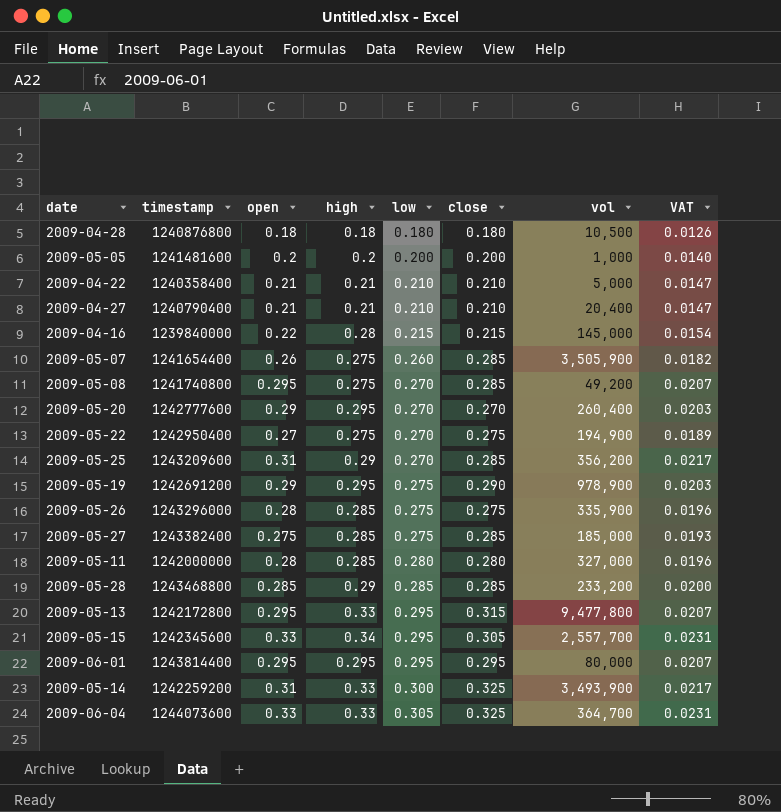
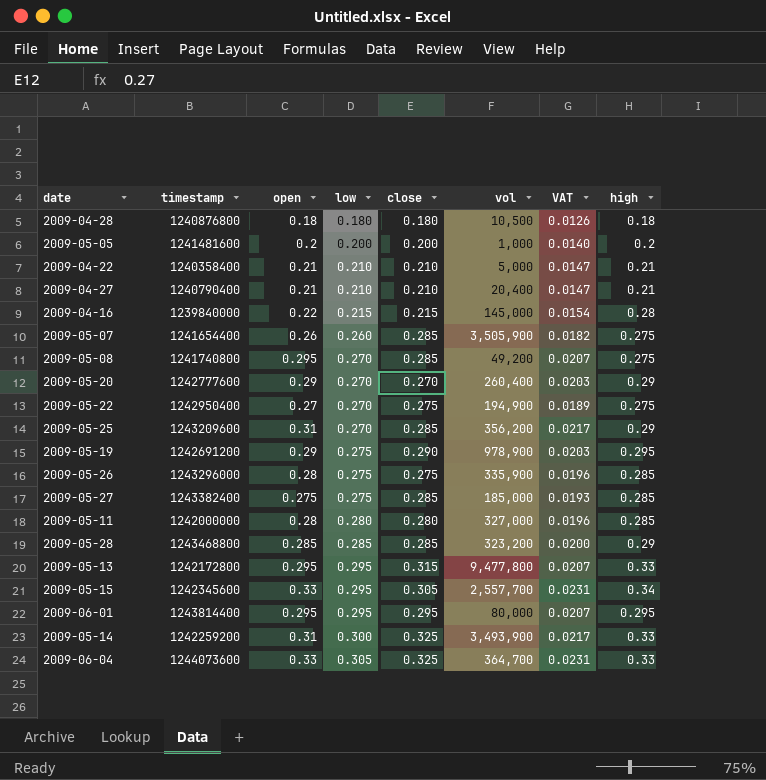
column high | position: 4 -> 8
2009-05-20 | high: 0.295 -> 0.29
2009-05-28 | vol: 233,200 -> 323,200

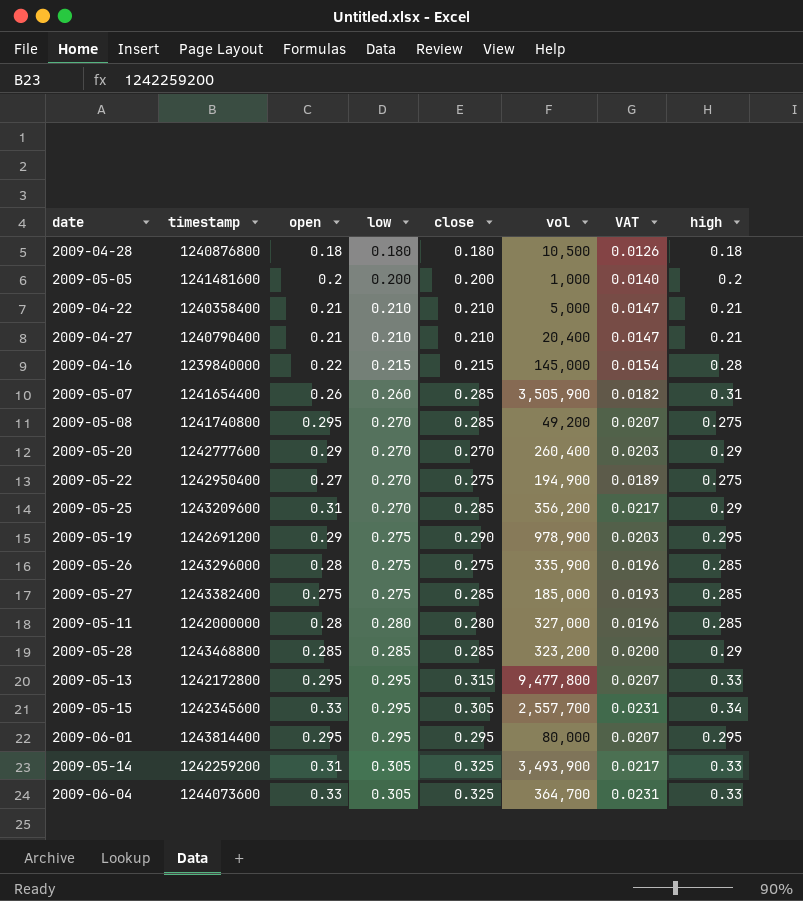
2009-05-07 | high: 0.275 -> 0.31
2009-05-14 | low: 0.300 -> 0.305

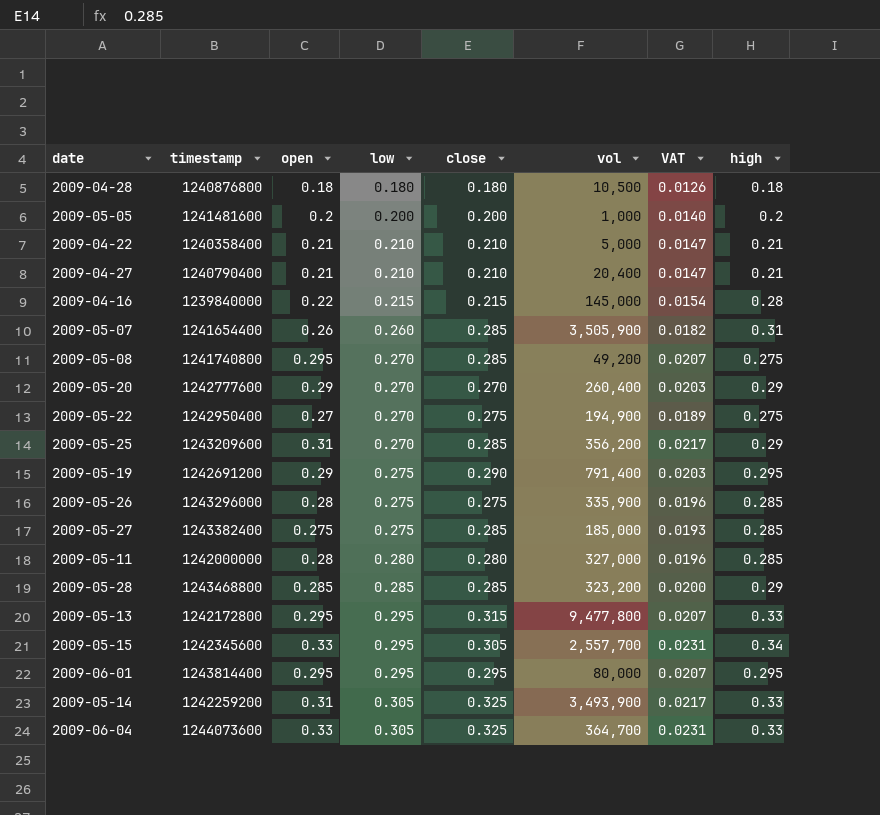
2009-05-19 | vol: 978,900 -> 791,400

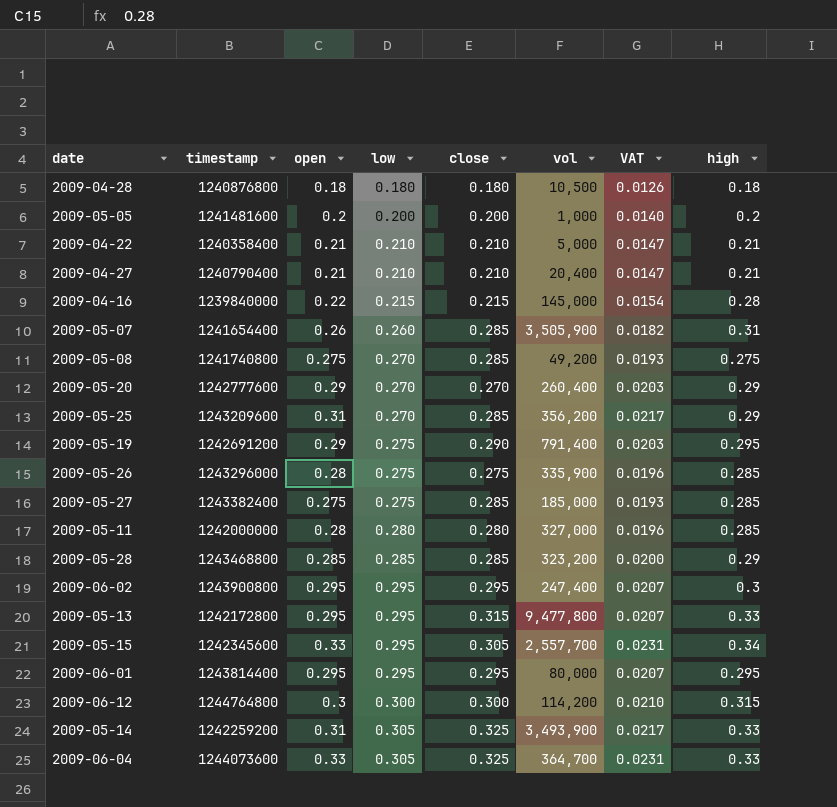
row 2009-05-22: 1242950400 | 0.27 | 0.270 | 0.275 | 194,900 | 0.0189 | 0.275 -> none
2009-05-08 | open: 0.295 -> 0.275
2009-05-08 | VAT: 0.0207 -> 0.0193
row 2009-06-02: none -> 1243900800 | 0.295 | 0.295 | 0.295 | 247,400 | 0.0207 | 0.3
row 2009-06-12: none -> 1244764800 | 0.3 | 0.300 | 0.300 | 114,200 | 0.0210 | 0.315

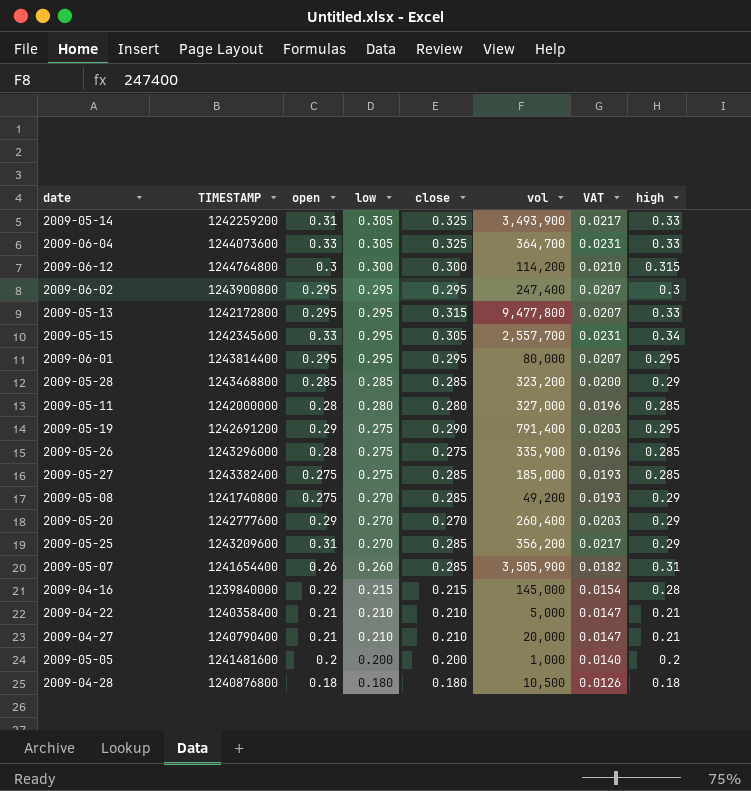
row order: low ascending -> low descending
column name: timestamp -> TIMESTAMP
2009-05-08 | high: 0.275 -> 0.29
2009-04-27 | vol: 20,400 -> 20,000

